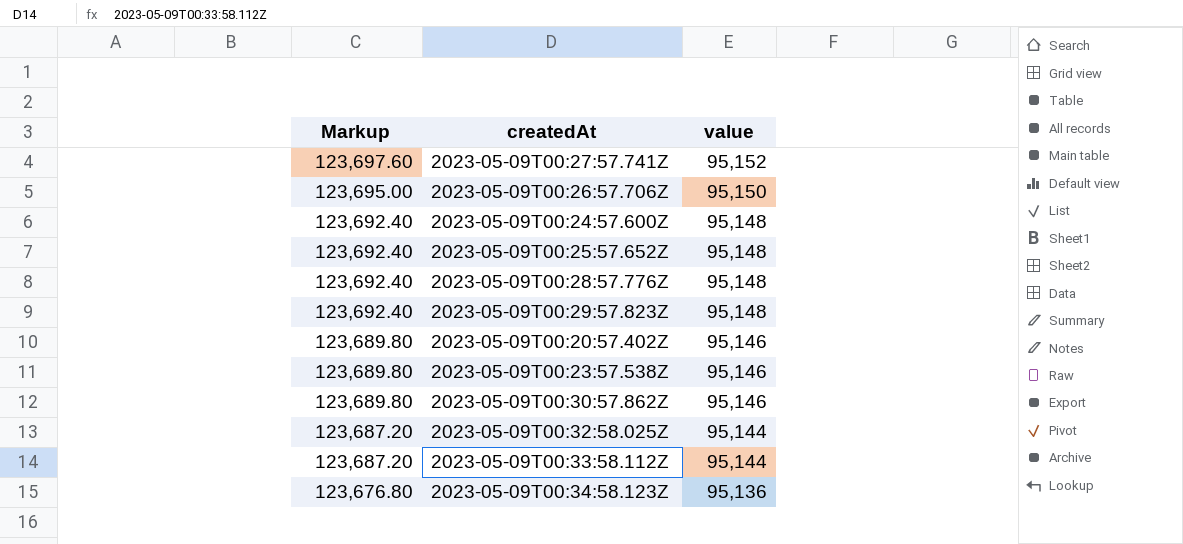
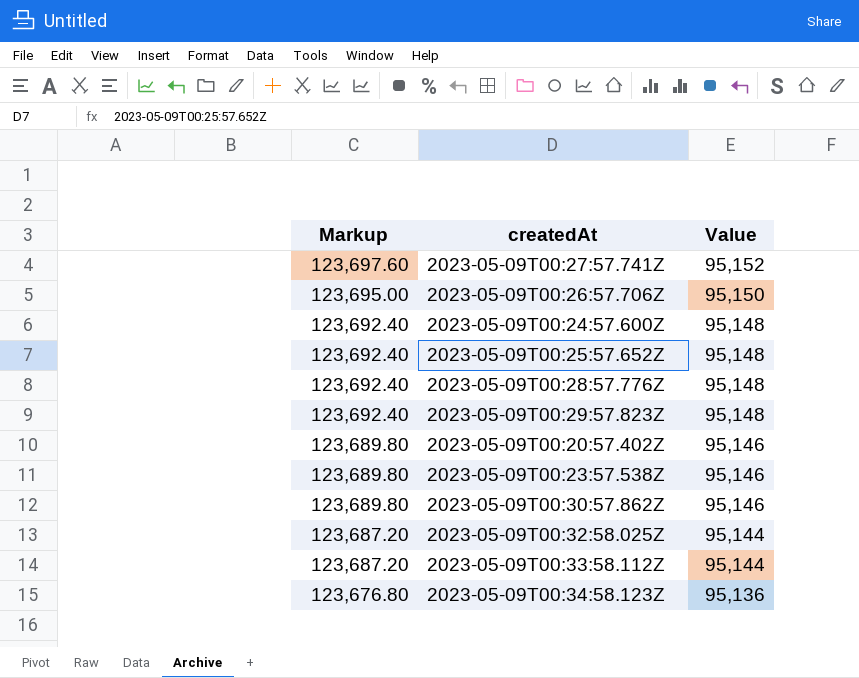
column name: value -> Value

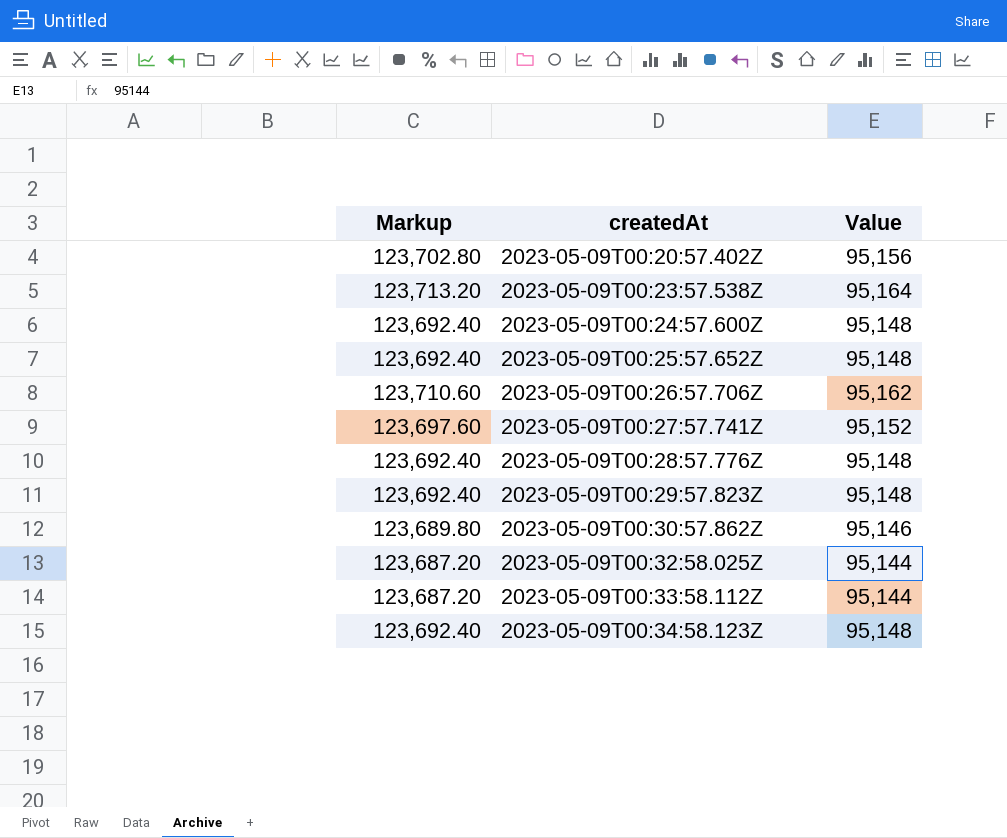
row order: Markup descending -> createdAt ascending
2023-05-09T00:20:57.402Z | Markup: 123,689.80 -> 123,702.80
2023-05-09T00:20:57.402Z | Value: 95,146 -> 95,156
2023-05-09T00:23:57.538Z | Markup: 123,689.80 -> 123,713.20
2023-05-09T00:23:57.538Z | Value: 95,146 -> 95,164
2023-05-09T00:26:57.706Z | Markup: 123,695.00 -> 123,710.60
2023-05-09T00:26:57.706Z | Value: 95,150 -> 95,162
2023-05-09T00:34:58.123Z | Markup: 123,676.80 -> 123,692.40
2023-05-09T00:34:58.123Z | Value: 95,136 -> 95,148

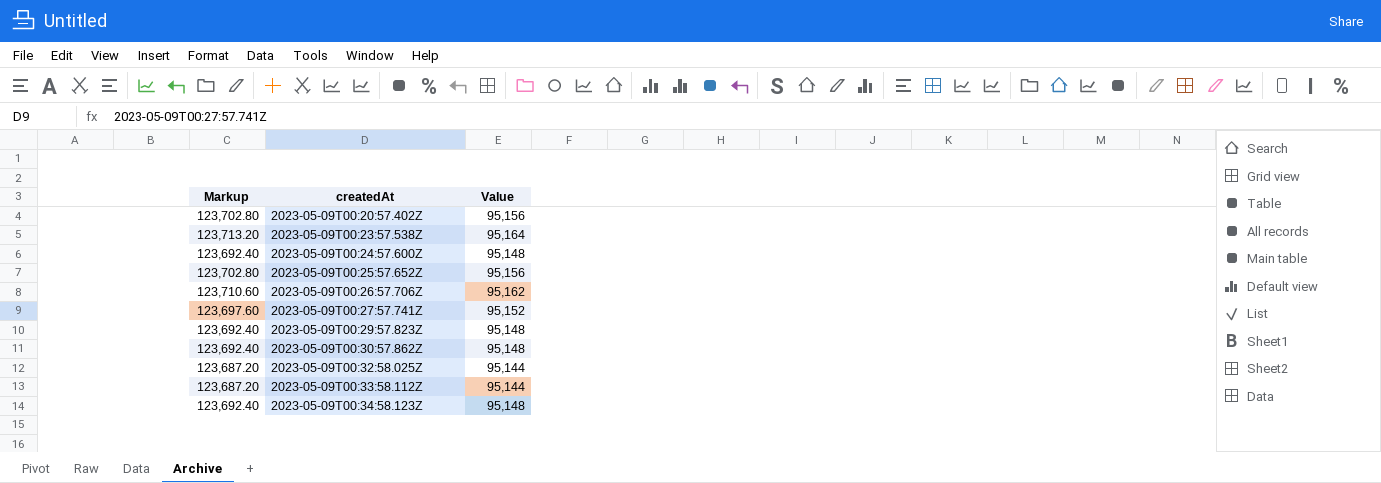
row 2023-05-09T00:28:57.776Z: 123,692.40 | 95,148 -> none
2023-05-09T00:25:57.652Z | Markup: 123,692.40 -> 123,702.80
2023-05-09T00:25:57.652Z | Value: 95,148 -> 95,156
2023-05-09T00:30:57.862Z | Markup: 123,689.80 -> 123,692.40
2023-05-09T00:30:57.862Z | Value: 95,146 -> 95,148

